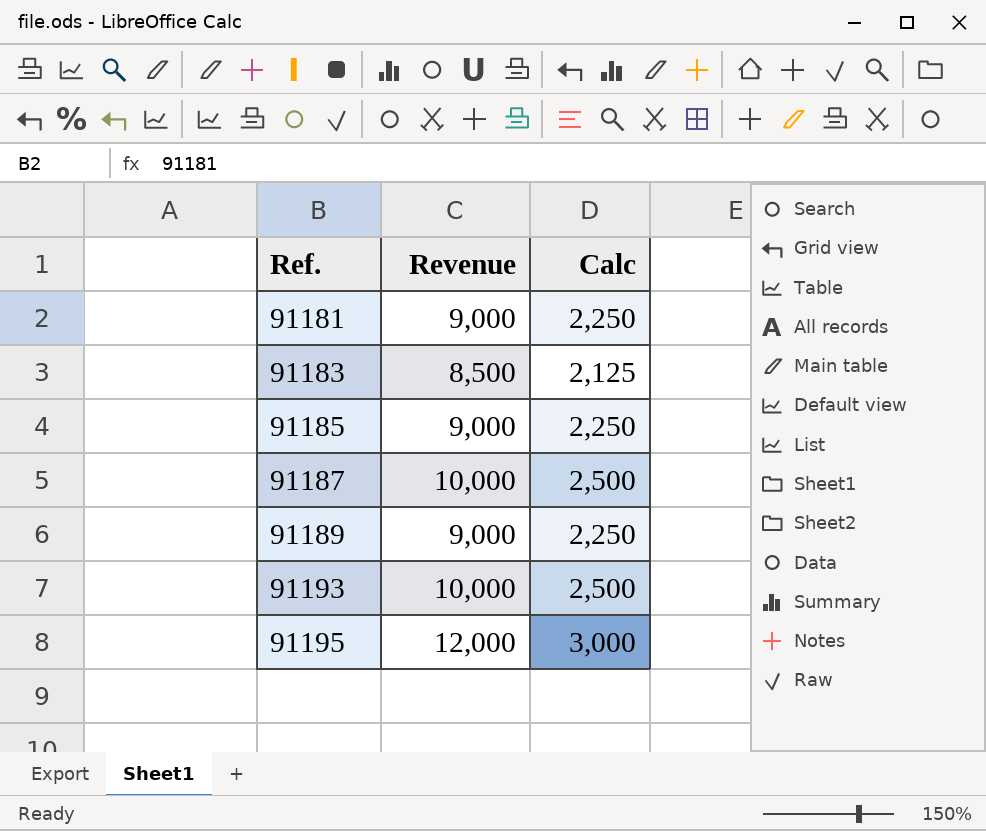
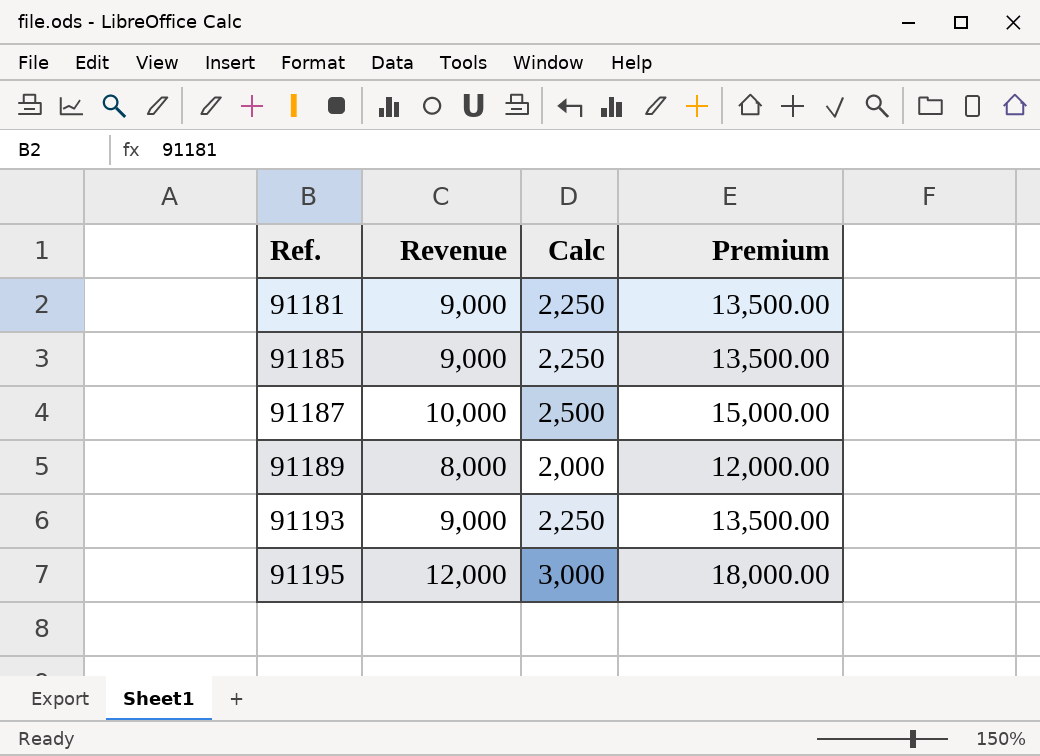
column Premium | formula: none -> [Revenue] * 1.5
row 91183: 8,500 | 2,125 -> none
91189 | Revenue: 9,000 -> 8,000
91189 | Calc: 2,250 -> 2,000
91193 | Revenue: 10,000 -> 9,000
91193 | Calc: 2,500 -> 2,250

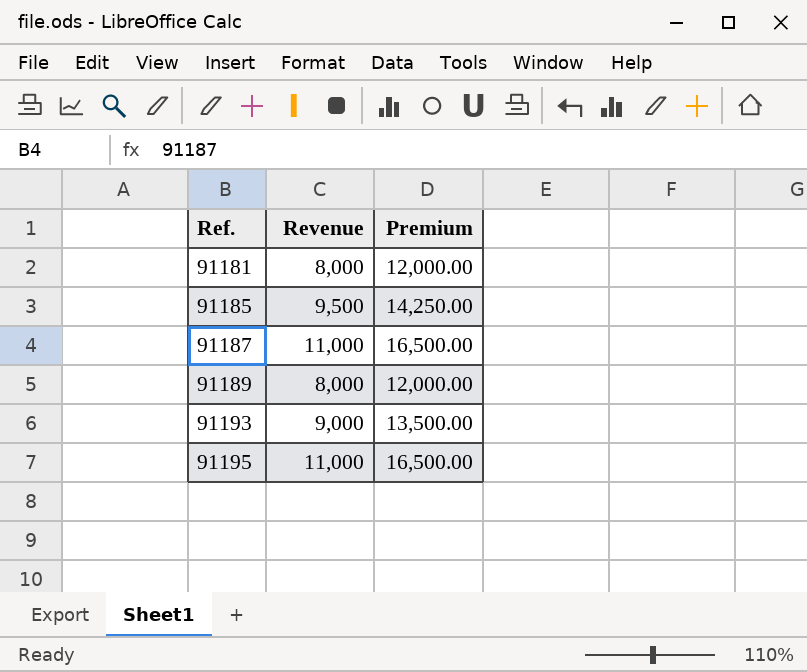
column Calc | formula: [Revenue] * 0.25 -> none
91181 | Revenue: 9,000 -> 8,000
91181 | Premium: 13,500.00 -> 12,000.00
91185 | Revenue: 9,000 -> 9,500
91185 | Premium: 13,500.00 -> 14,250.00
91187 | Revenue: 10,000 -> 11,000
91187 | Premium: 15,000.00 -> 16,500.00
91195 | Revenue: 12,000 -> 11,000
91195 | Premium: 18,000.00 -> 16,500.00

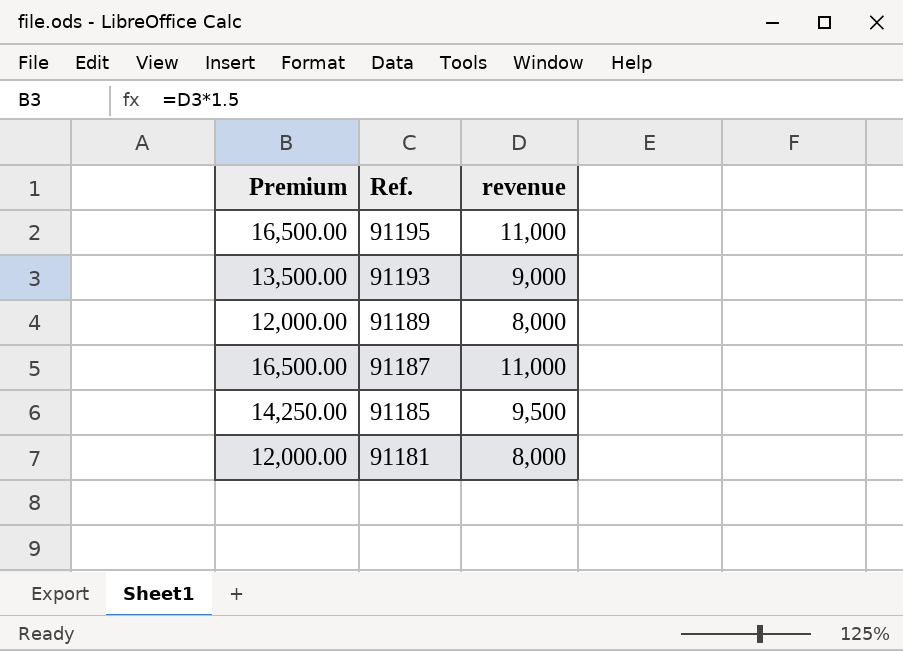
row order: Ref. ascending -> Ref. descending
column Premium | position: 3 -> 1
column name: Revenue -> revenue

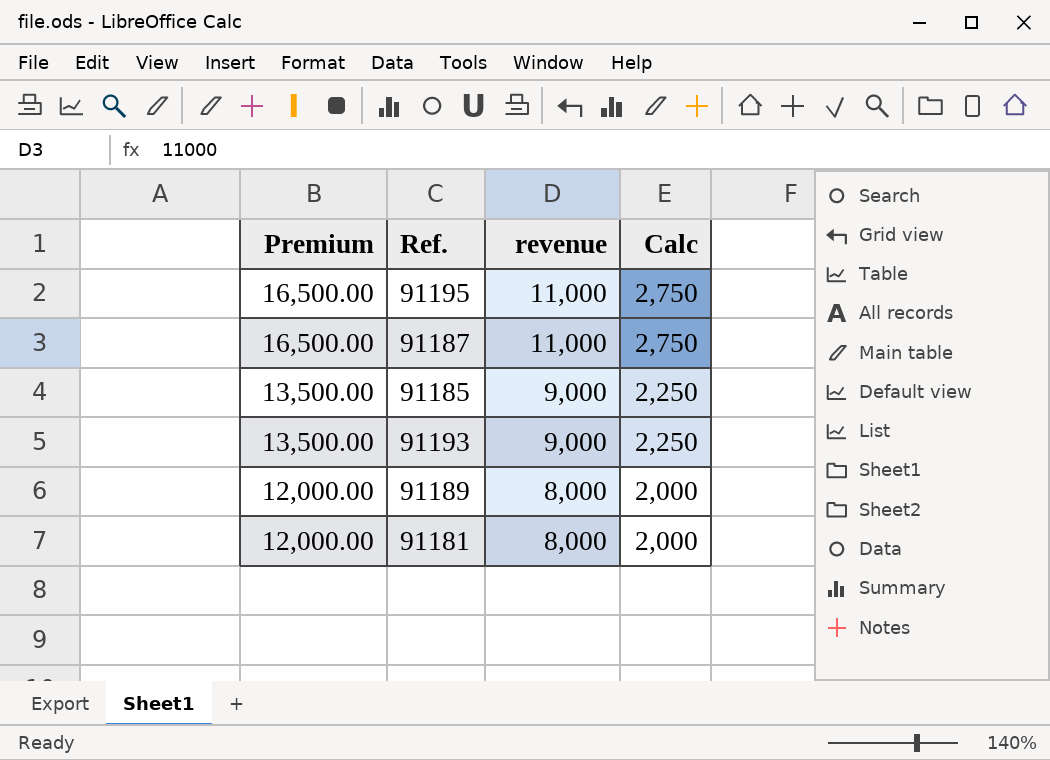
row order: Ref. descending -> Premium descending
column Calc | formula: none -> [revenue] * 0.25
91185 | Premium: 14,250.00 -> 13,500.00
91185 | revenue: 9,500 -> 9,000

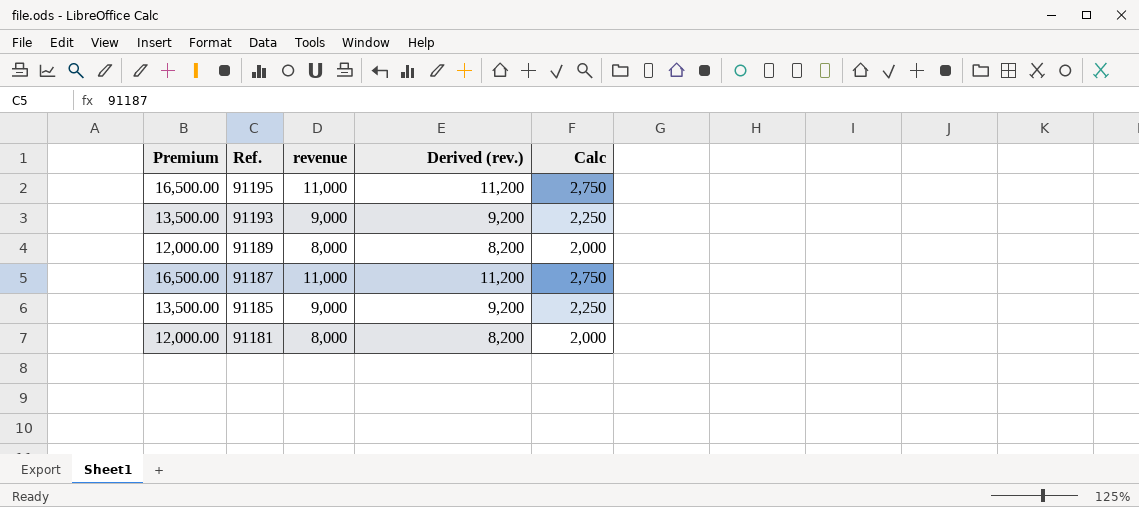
row order: Premium descending -> Ref. descending
column Derived (rev.) | formula: none -> [revenue] + 200

